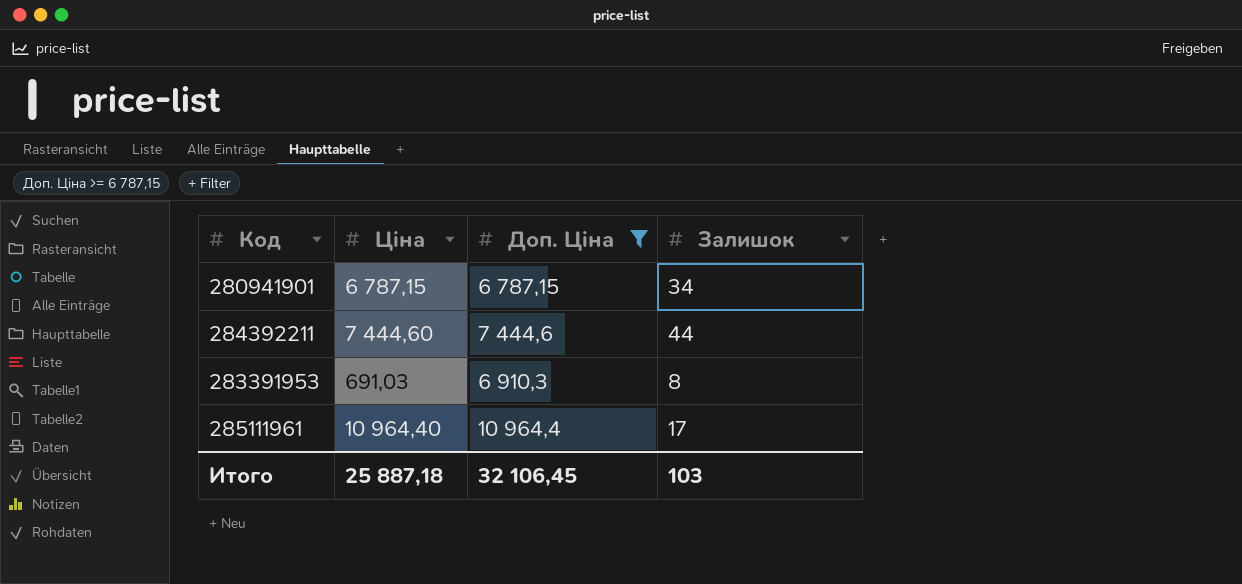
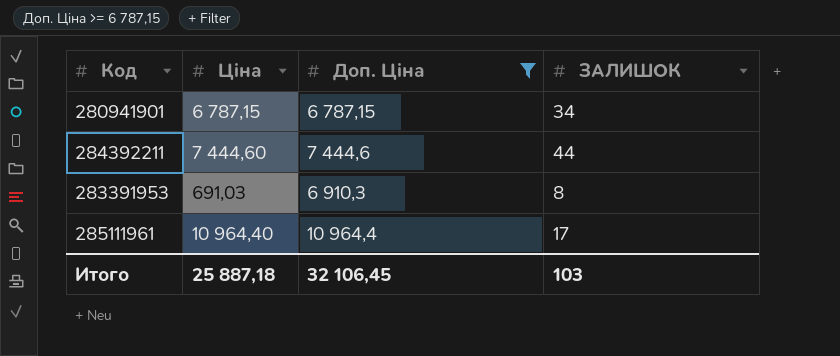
column name: Залишок -> ЗАЛИШОК

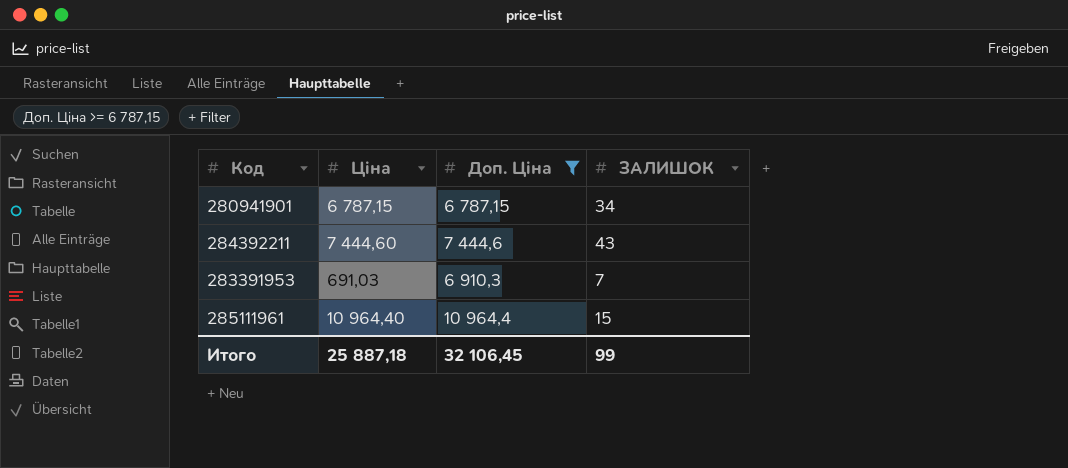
284392211 | ЗАЛИШОК: 44 -> 43
283391953 | ЗАЛИШОК: 8 -> 7
285111961 | ЗАЛИШОК: 17 -> 15
Итого | ЗАЛИШОК: 103 -> 99

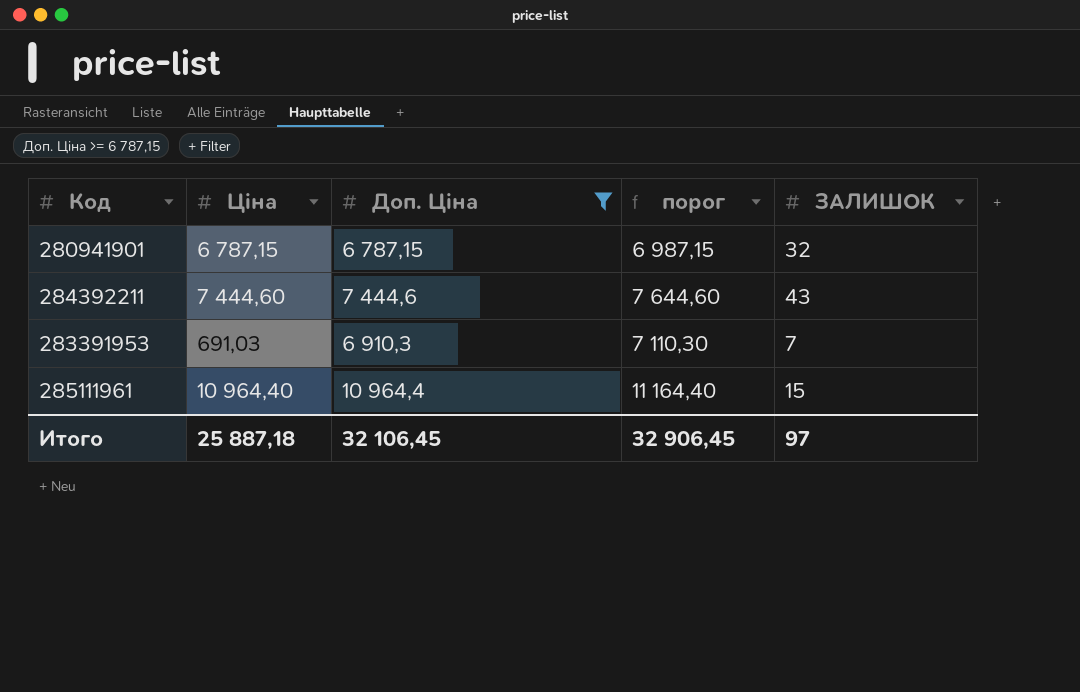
column порог | formula: none -> [Доп. Ціна] + 200
280941901 | ЗАЛИШОК: 34 -> 32
Итого | ЗАЛИШОК: 99 -> 97

